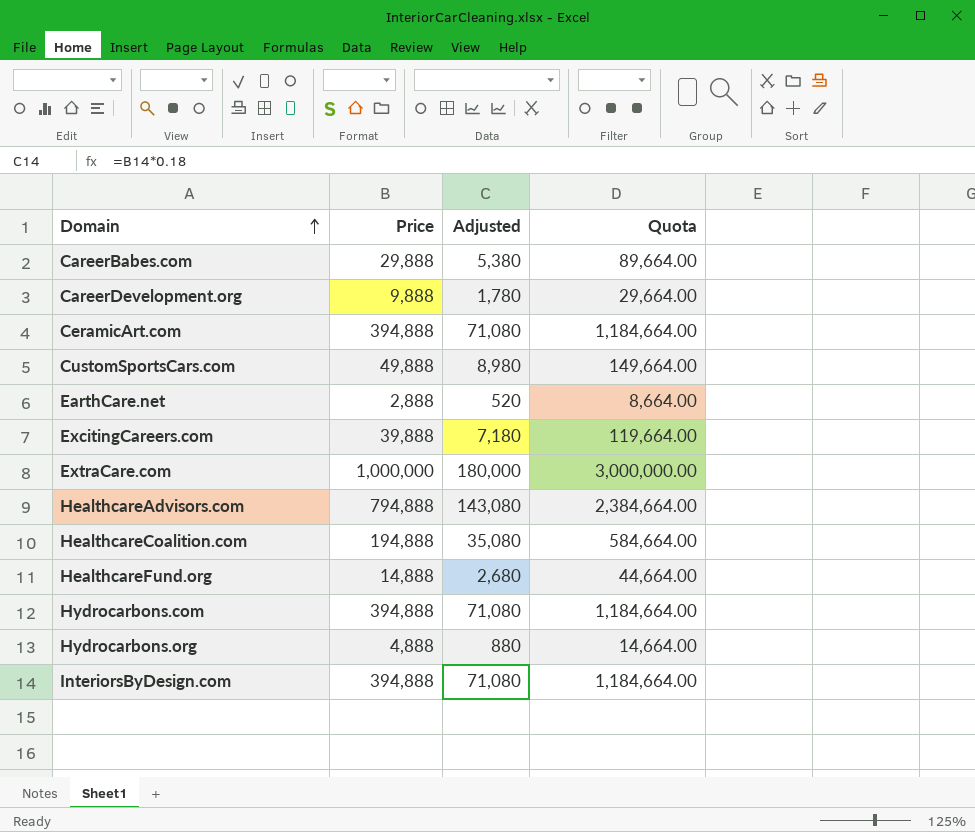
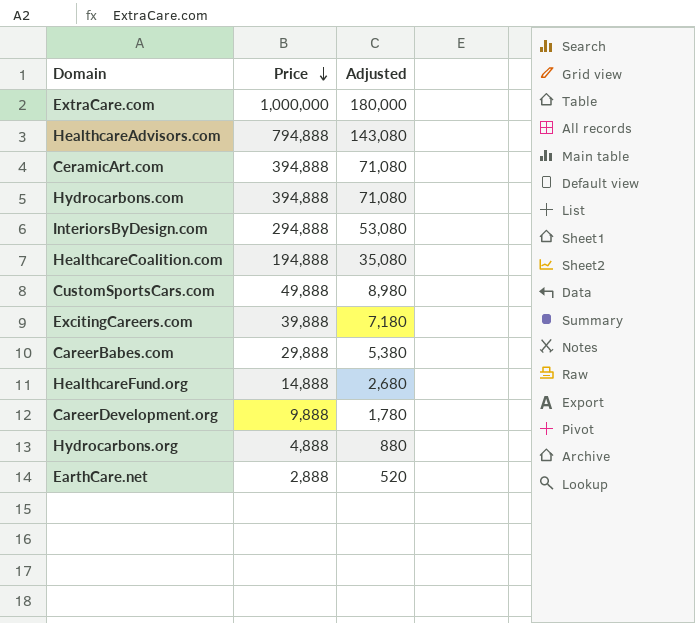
row order: Domain ascending -> Price descending
column Quota | formula: [Price] * 3 -> none
InteriorsByDesign.com | Price: 394,888 -> 294,888
InteriorsByDesign.com | Adjusted: 71,080 -> 53,080

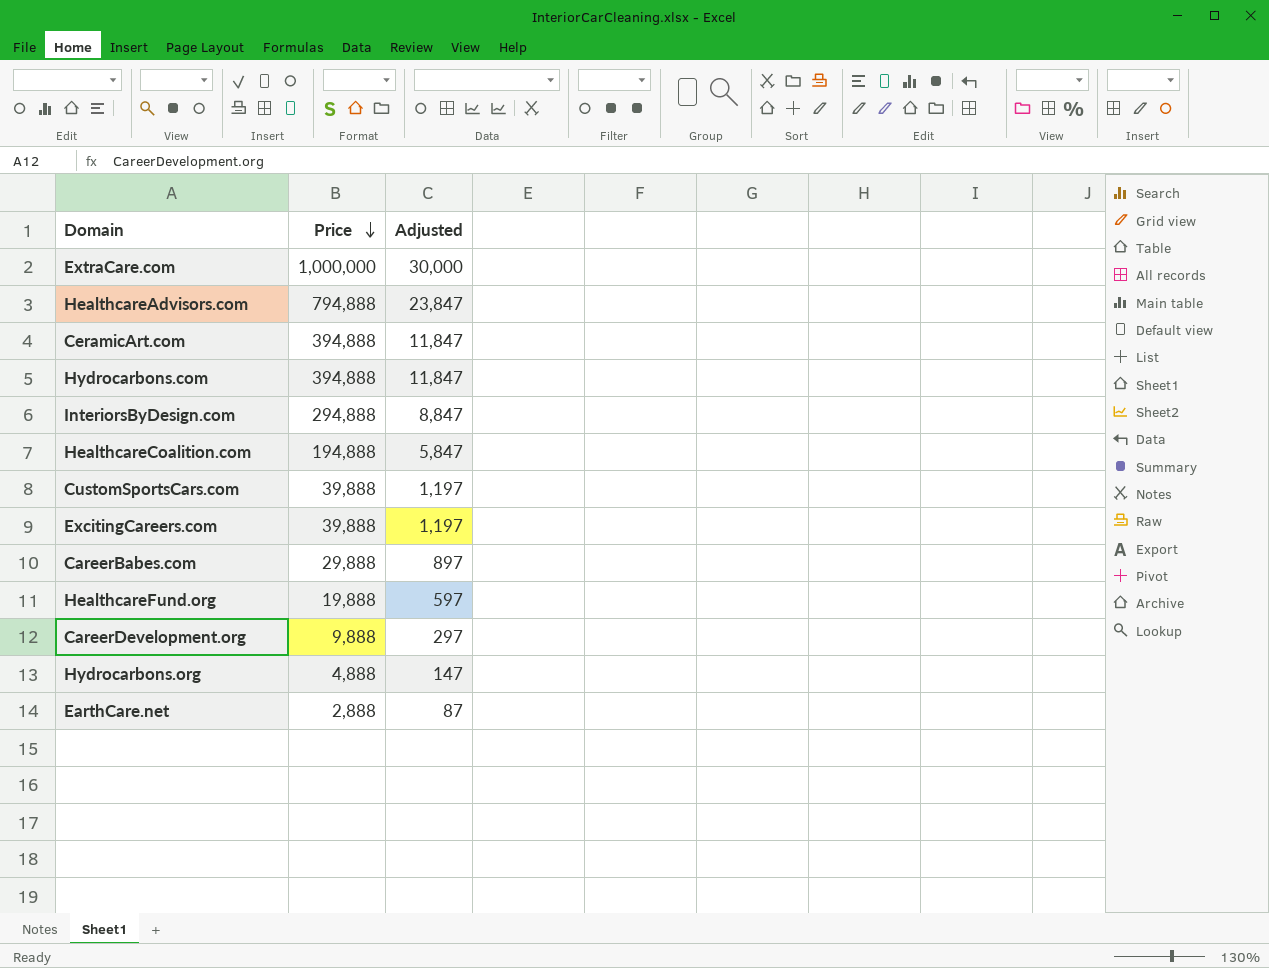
column Adjusted | formula: [Price] * 0.18 -> [Price] * 0.03
CustomSportsCars.com | Price: 49,888 -> 39,888
HealthcareFund.org | Price: 14,888 -> 19,888

